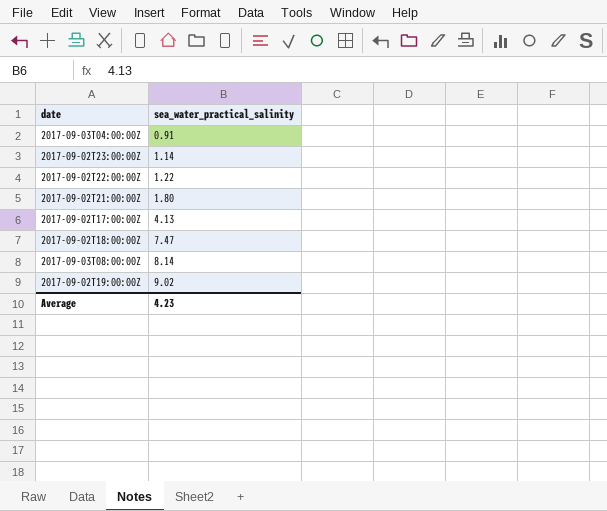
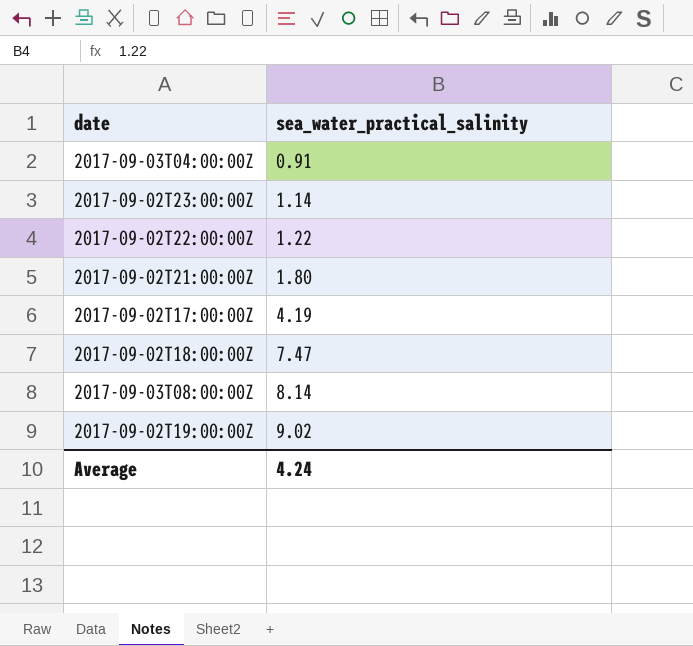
2017-09-02T17:00:00Z | sea_water_practical_salinity: 4.13 -> 4.19
Average | sea_water_practical_salinity: 4.23 -> 4.24

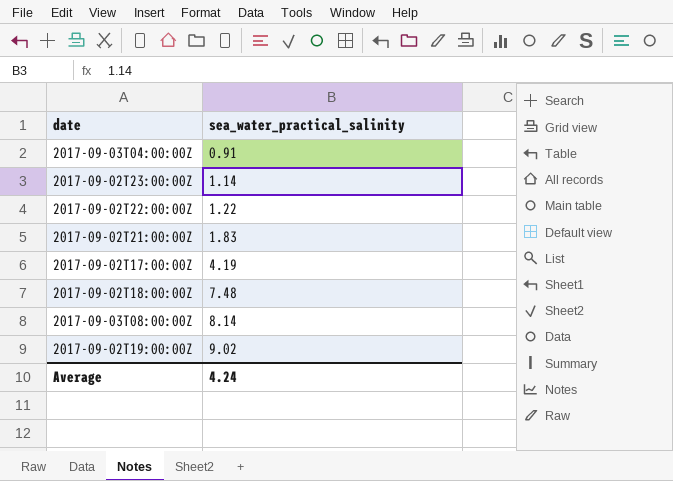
2017-09-02T21:00:00Z | sea_water_practical_salinity: 1.80 -> 1.83
2017-09-02T18:00:00Z | sea_water_practical_salinity: 7.47 -> 7.48

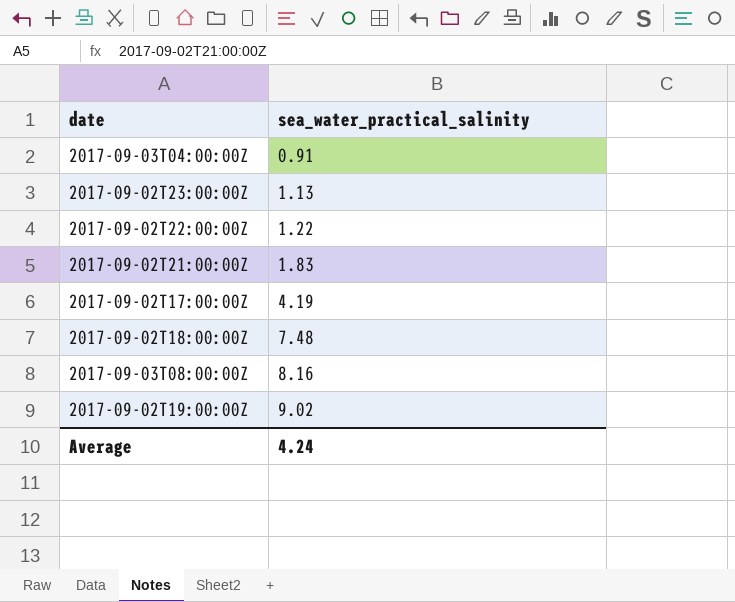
2017-09-02T23:00:00Z | sea_water_practical_salinity: 1.14 -> 1.13
2017-09-03T08:00:00Z | sea_water_practical_salinity: 8.14 -> 8.16

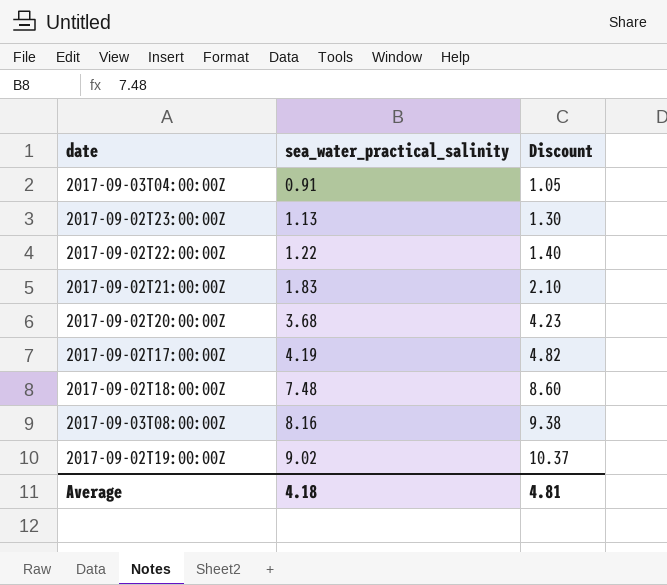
column Discount | formula: none -> [sea_water_practical_salinity] * 1.15
row 2017-09-02T20:00:00Z: none -> 3.68 | 4.23
Average | sea_water_practical_salinity: 4.24 -> 4.18

